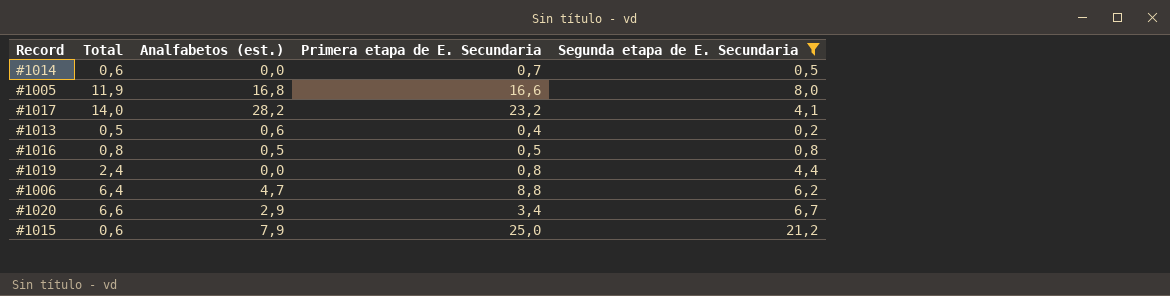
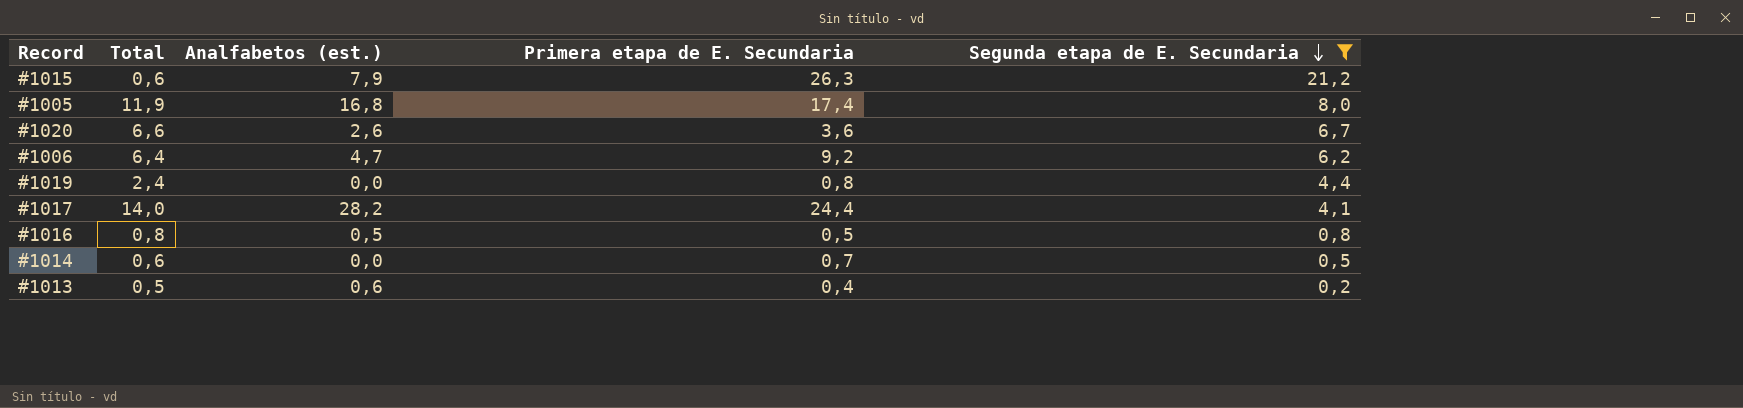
row order: none -> Segunda etapa de E. Secundaria descending
#1015 | Primera etapa de E. Secundaria: 25,0 -> 26,3
#1005 | Primera etapa de E. Secundaria: 16,6 -> 17,4
#1020 | Analfabetos (est.): 2,9 -> 2,6
#1020 | Primera etapa de E. Secundaria: 3,4 -> 3,6
#1006 | Primera etapa de E. Secundaria: 8,8 -> 9,2
#1017 | Primera etapa de E. Secundaria: 23,2 -> 24,4

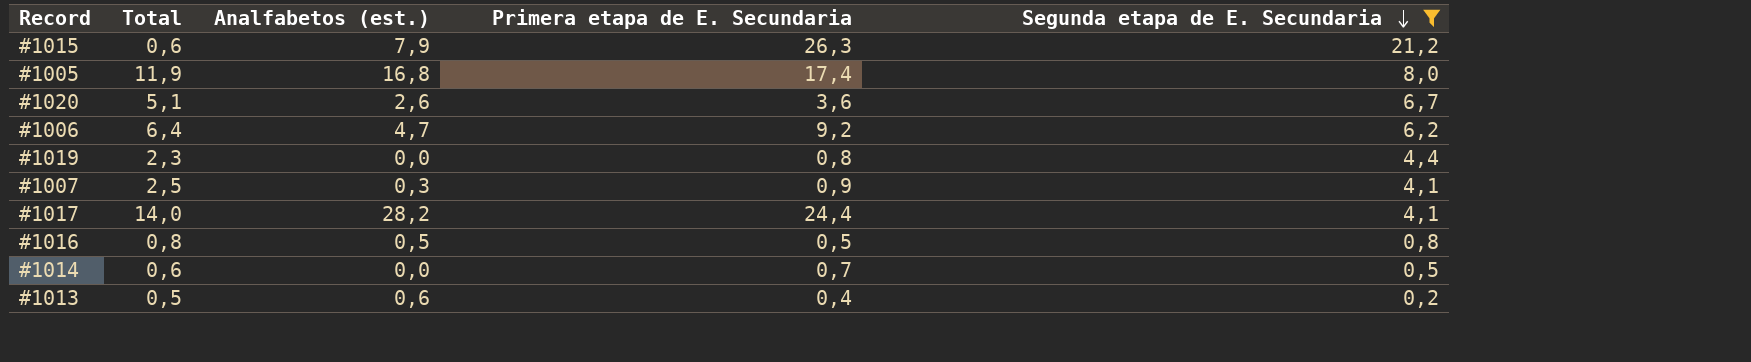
#1020 | Total: 6,6 -> 5,1
#1019 | Total: 2,4 -> 2,3
row #1007: none -> 2,5 | 0,3 | 0,9 | 4,1

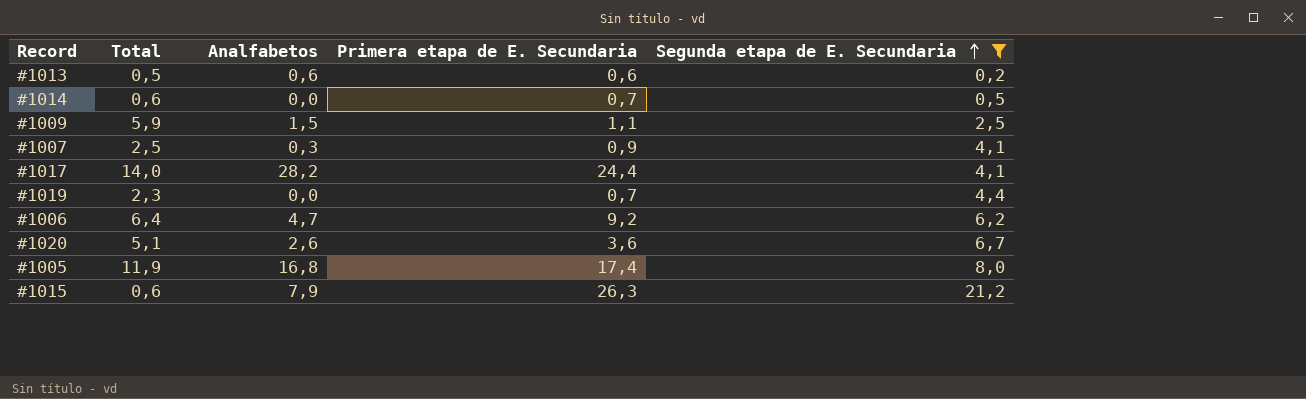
row order: Segunda etapa de E. Secundaria descending -> Segunda etapa de E. Secundaria ascending
column name: Analfabetos (est.) -> Analfabetos
row #1016: 0,8 | 0,5 | 0,5 | 0,8 -> none
#1013 | Primera etapa de E. Secundaria: 0,4 -> 0,6
row #1009: none -> 5,9 | 1,5 | 1,1 | 2,5
#1019 | Primera etapa de E. Secundaria: 0,8 -> 0,7

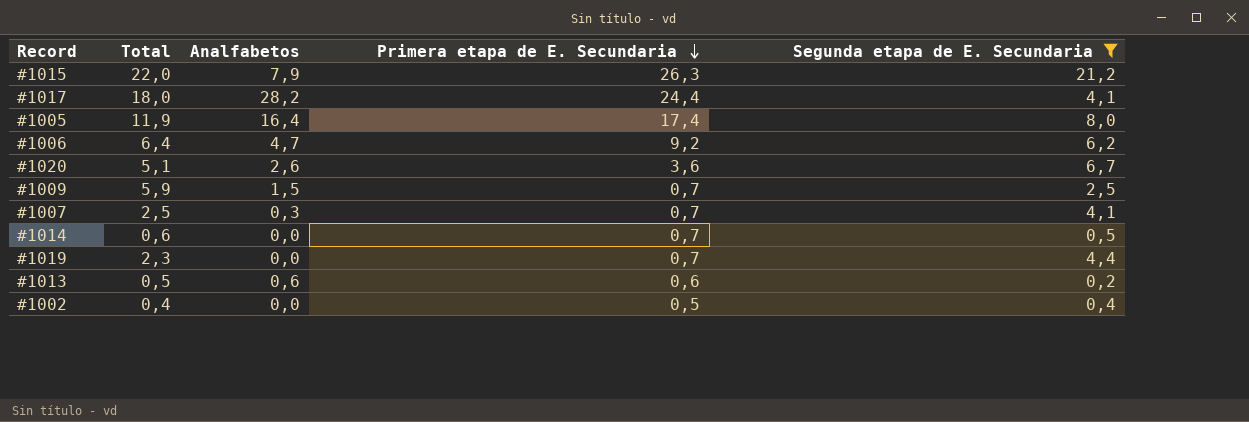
row order: Segunda etapa de E. Secundaria ascending -> Primera etapa de E. Secundaria descending
#1015 | Total: 0,6 -> 22,0
#1017 | Total: 14,0 -> 18,0
#1005 | Analfabetos: 16,8 -> 16,4
#1009 | Primera etapa de E. Secundaria: 1,1 -> 0,7
#1007 | Primera etapa de E. Secundaria: 0,9 -> 0,7
row #1002: none -> 0,4 | 0,0 | 0,5 | 0,4

